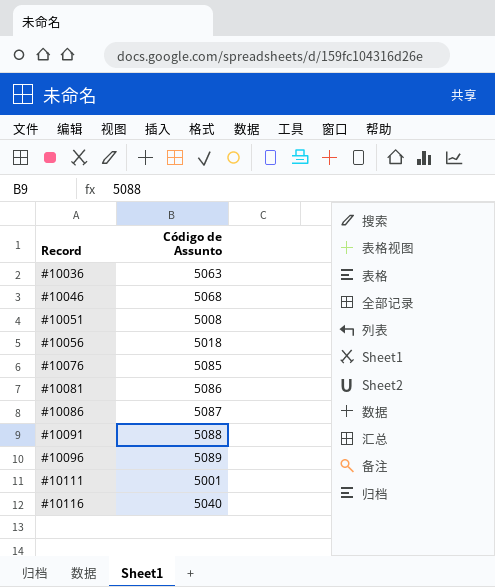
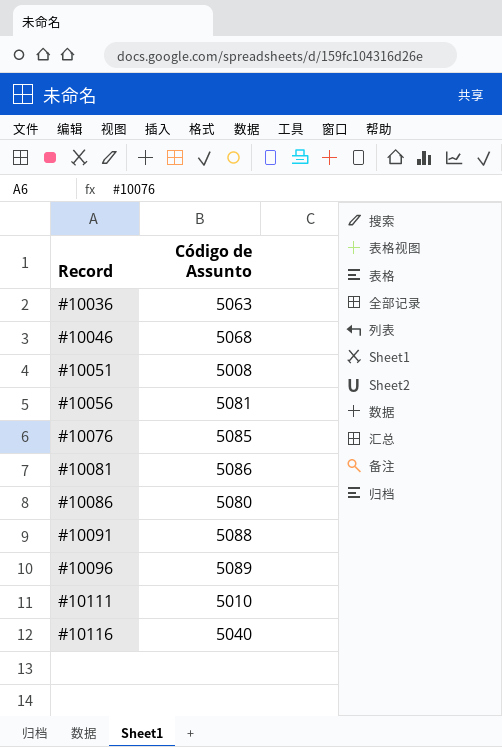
#10056 | Código de Assunto: 5018 -> 5081
#10086 | Código de Assunto: 5087 -> 5080
#10111 | Código de Assunto: 5001 -> 5010

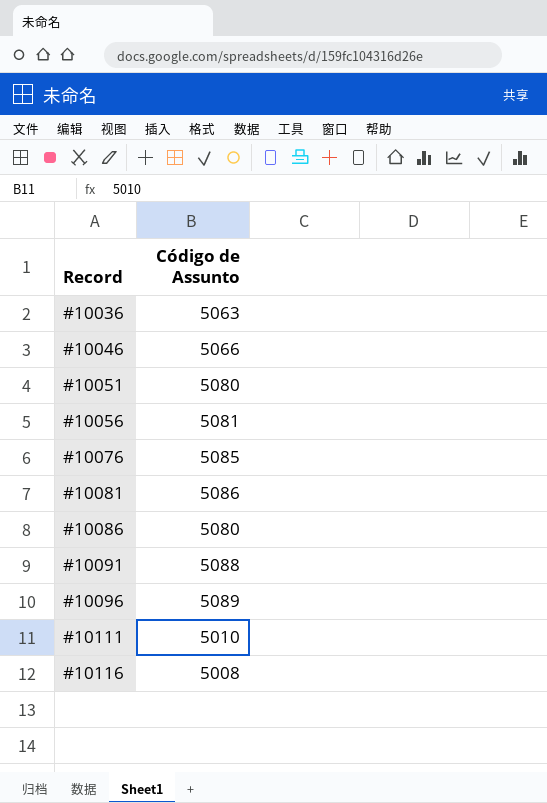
#10046 | Código de Assunto: 5068 -> 5066
#10051 | Código de Assunto: 5008 -> 5080
#10116 | Código de Assunto: 5040 -> 5008

